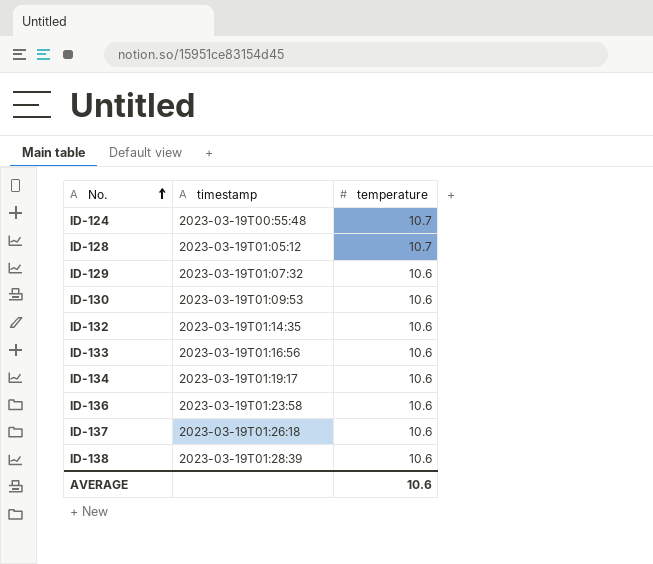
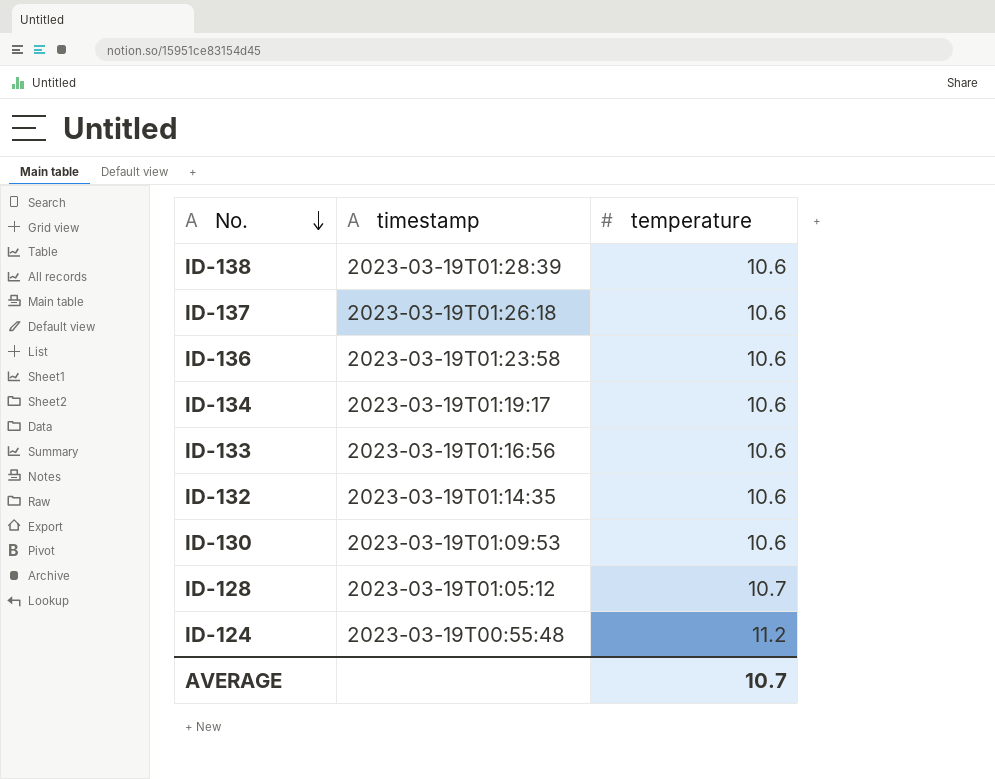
row order: No. ascending -> No. descending
row ID-129: 2023-03-19T01:07:32 | 10.6 -> none
ID-124 | temperature: 10.7 -> 11.2
AVERAGE | temperature: 10.6 -> 10.7

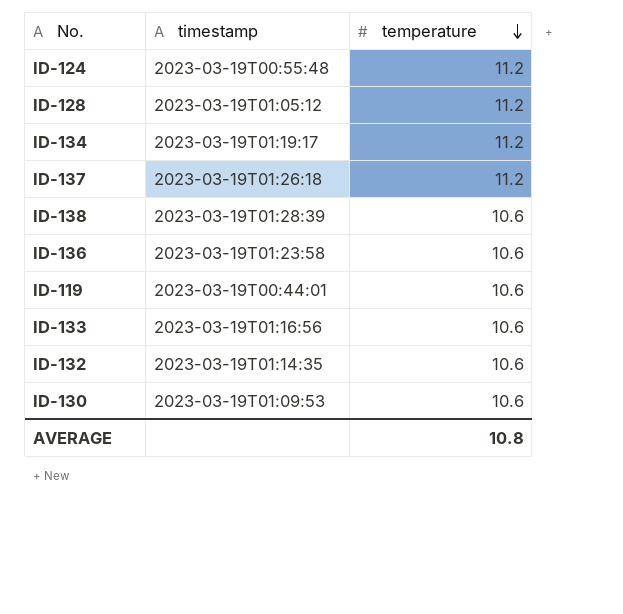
row order: No. descending -> temperature descending
ID-128 | temperature: 10.7 -> 11.2
ID-134 | temperature: 10.6 -> 11.2
ID-137 | temperature: 10.6 -> 11.2
row ID-119: none -> 2023-03-19T00:44:01 | 10.6
AVERAGE | temperature: 10.7 -> 10.8

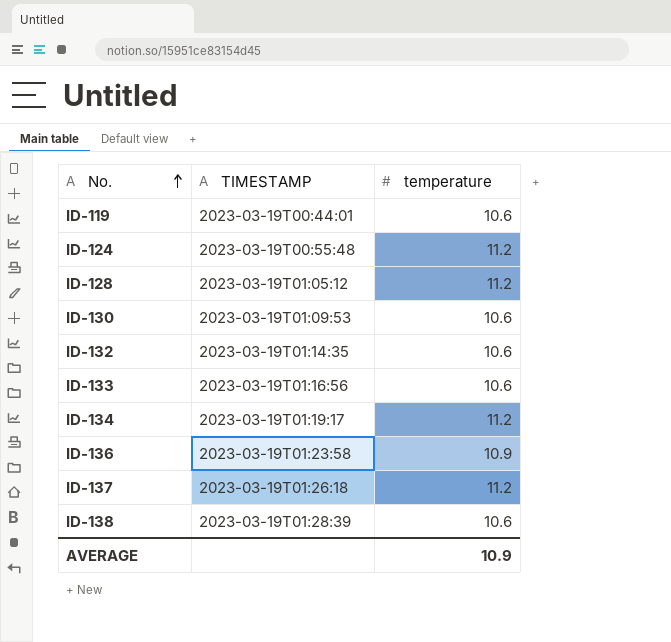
row order: temperature descending -> No. ascending
column name: timestamp -> TIMESTAMP
ID-136 | temperature: 10.6 -> 10.9
AVERAGE | temperature: 10.8 -> 10.9

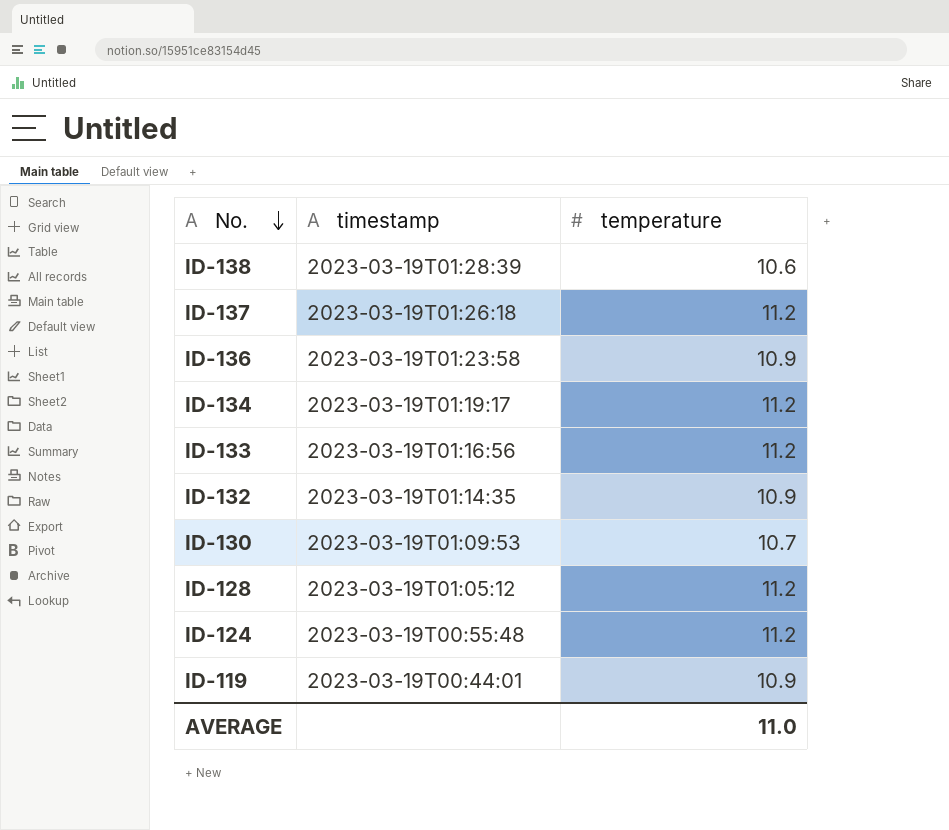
row order: No. ascending -> No. descending
column name: TIMESTAMP -> timestamp
ID-133 | temperature: 10.6 -> 11.2
ID-132 | temperature: 10.6 -> 10.9
ID-130 | temperature: 10.6 -> 10.7
ID-119 | temperature: 10.6 -> 10.9
AVERAGE | temperature: 10.9 -> 11.0

